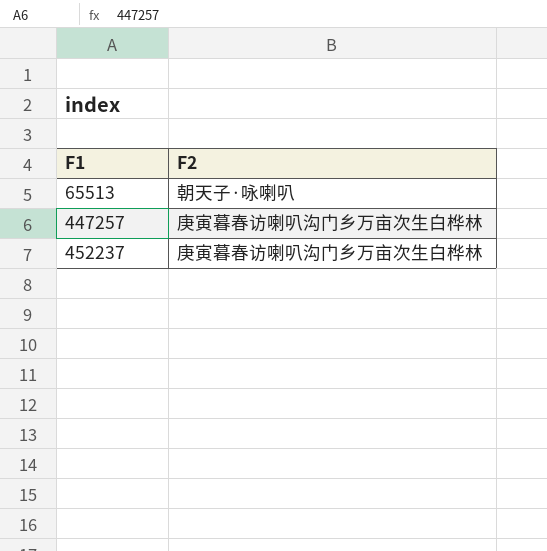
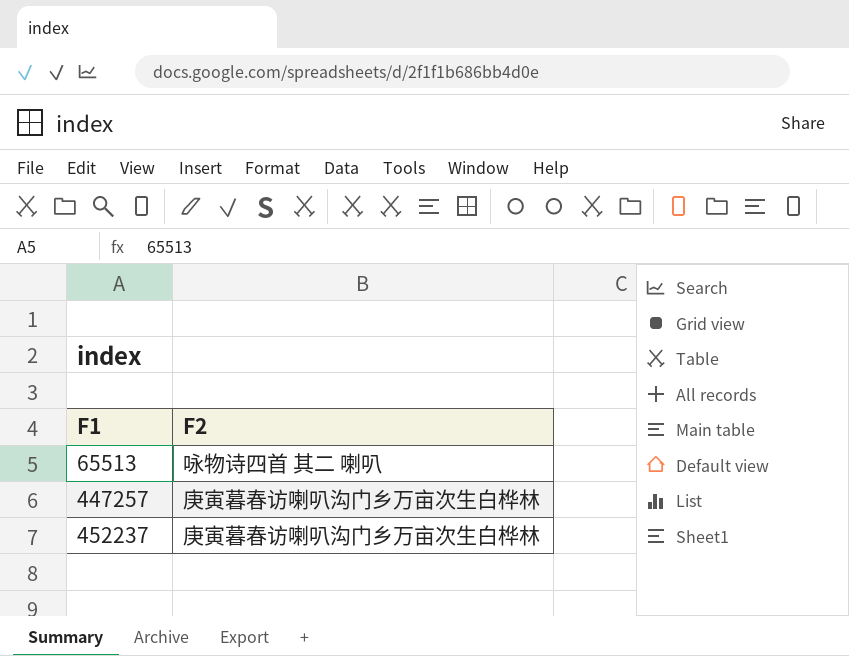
65513 | F2: 朝天子·咏喇叭 -> 咏物诗四首 其二 喇叭

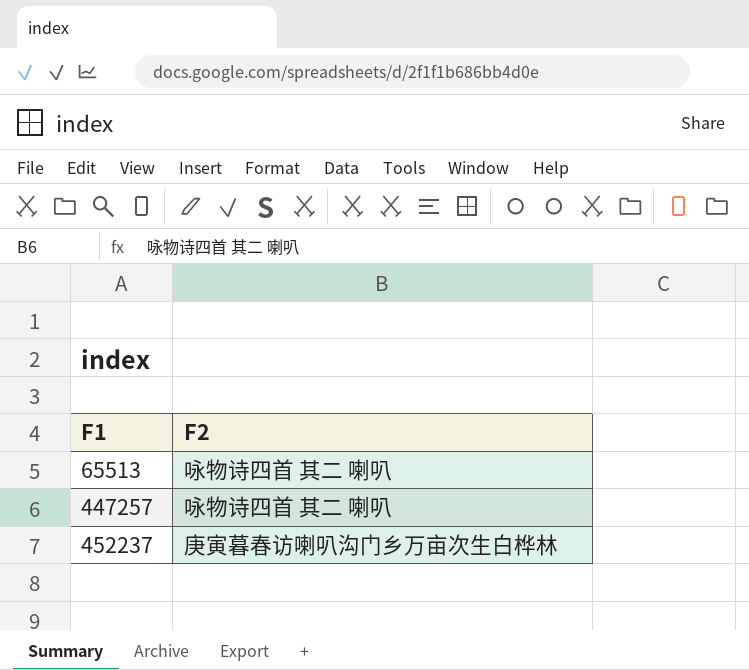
447257 | F2: 庚寅暮春访喇叭沟门乡万亩次生白桦林 -> 咏物诗四首 其二 喇叭

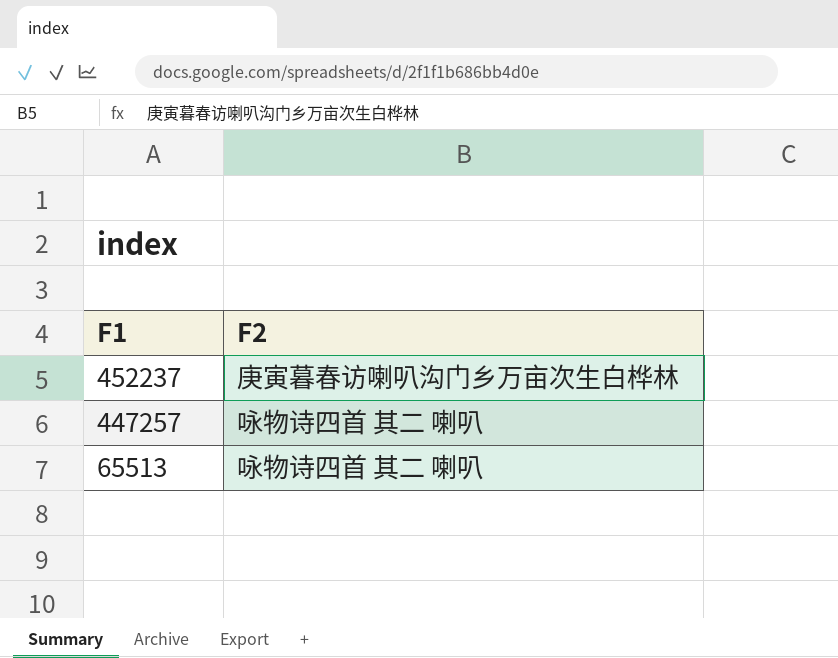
row order: F1 ascending -> F1 descending

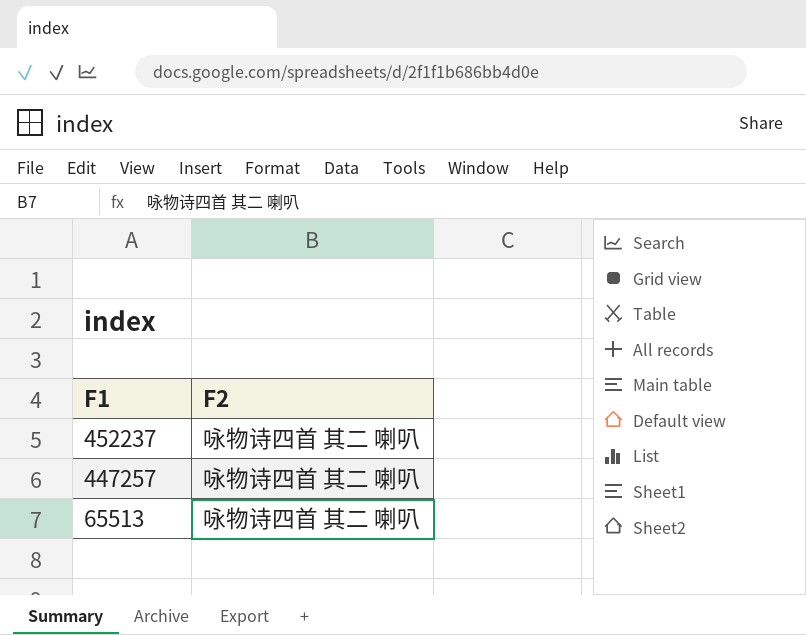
452237 | F2: 庚寅暮春访喇叭沟门乡万亩次生白桦林 -> 咏物诗四首 其二 喇叭

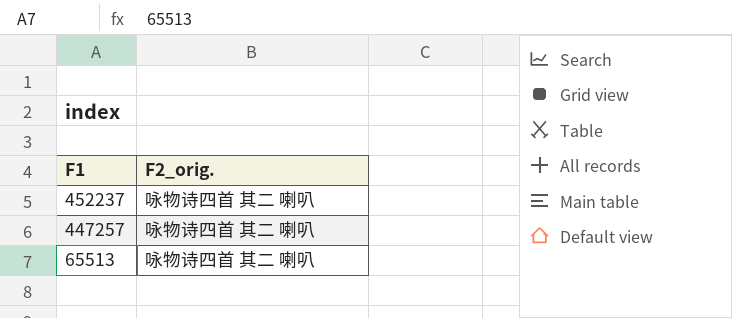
column name: F2 -> F2_orig.

